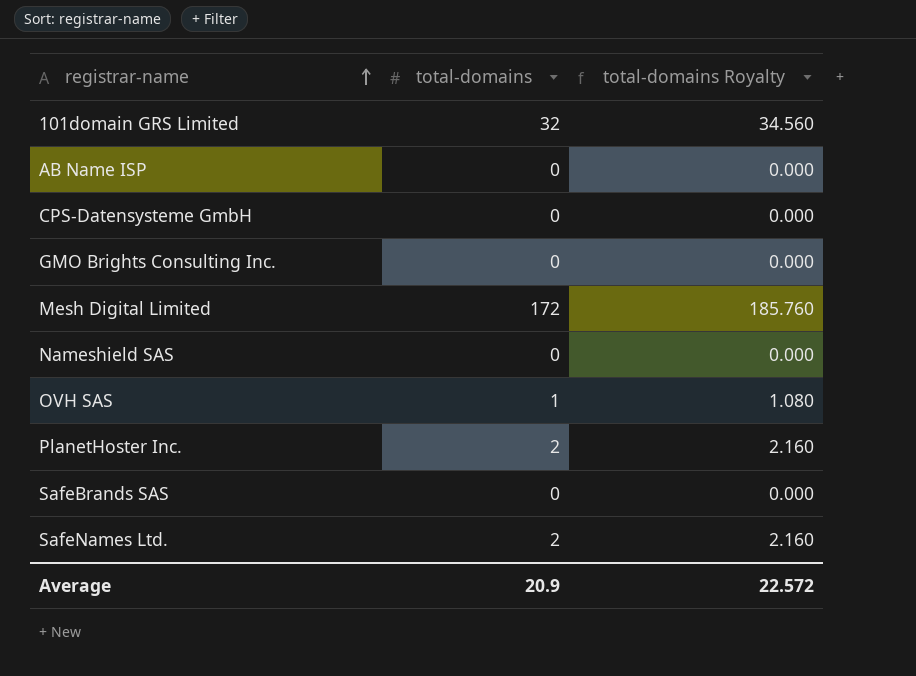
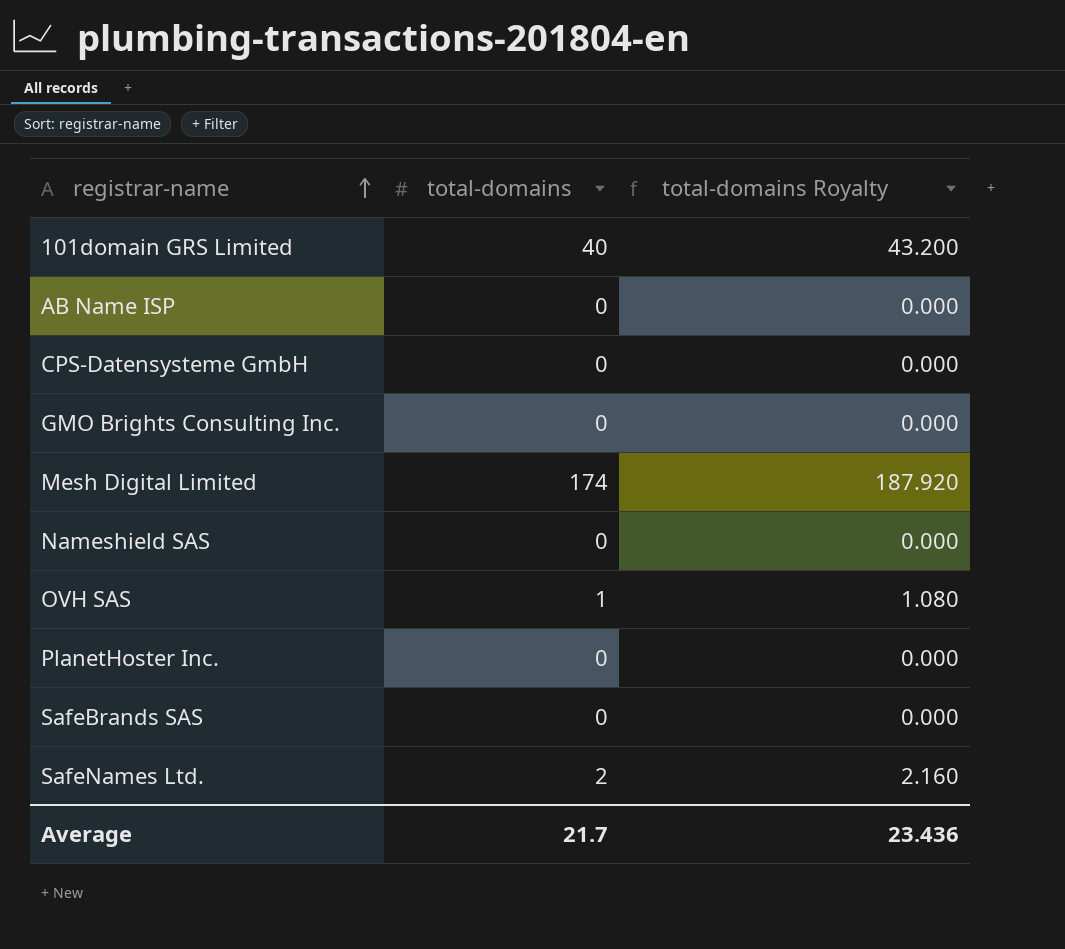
101domain GRS Limited | total-domains: 32 -> 40
101domain GRS Limited | total-domains Royalty: 34.560 -> 43.200
Mesh Digital Limited | total-domains: 172 -> 174
Mesh Digital Limited | total-domains Royalty: 185.760 -> 187.920
PlanetHoster Inc. | total-domains: 2 -> 0
PlanetHoster Inc. | total-domains Royalty: 2.160 -> 0.000
Average | total-domains: 20.9 -> 21.7
Average | total-domains Royalty: 22.572 -> 23.436

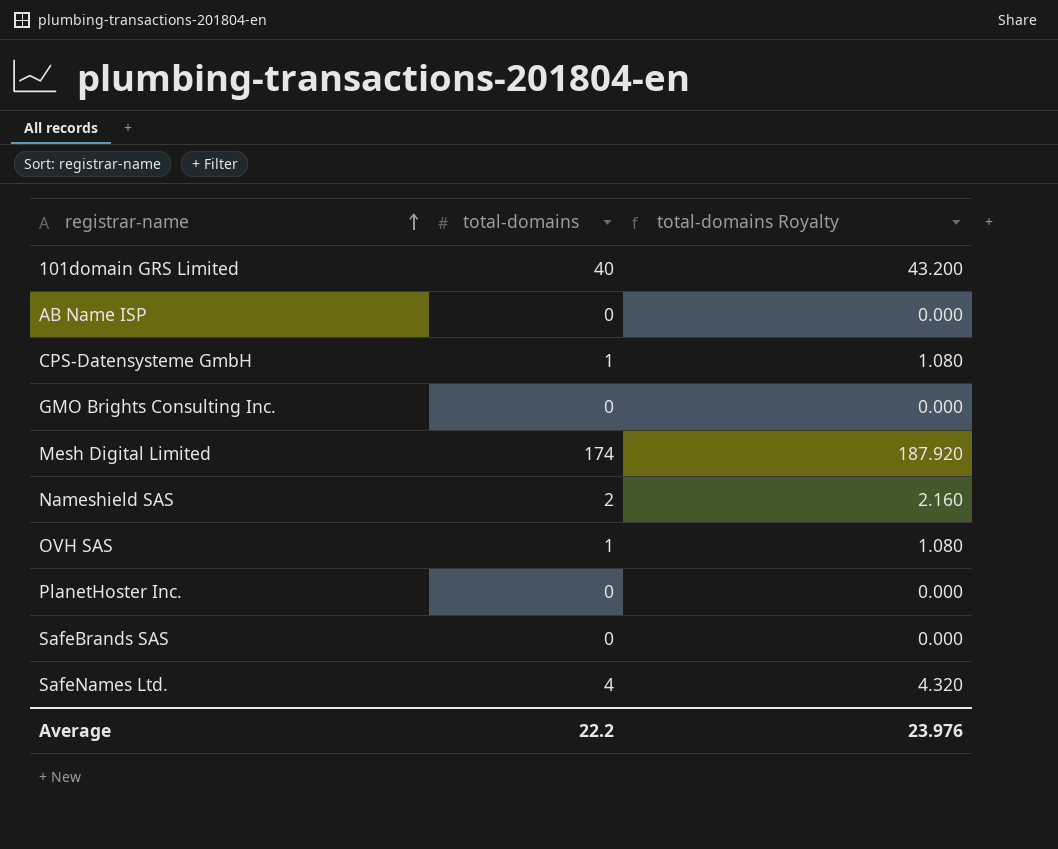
CPS-Datensysteme GmbH | total-domains: 0 -> 1
CPS-Datensysteme GmbH | total-domains Royalty: 0.000 -> 1.080
Nameshield SAS | total-domains: 0 -> 2
Nameshield SAS | total-domains Royalty: 0.000 -> 2.160
SafeNames Ltd. | total-domains: 2 -> 4
SafeNames Ltd. | total-domains Royalty: 2.160 -> 4.320
Average | total-domains: 21.7 -> 22.2
Average | total-domains Royalty: 23.436 -> 23.976

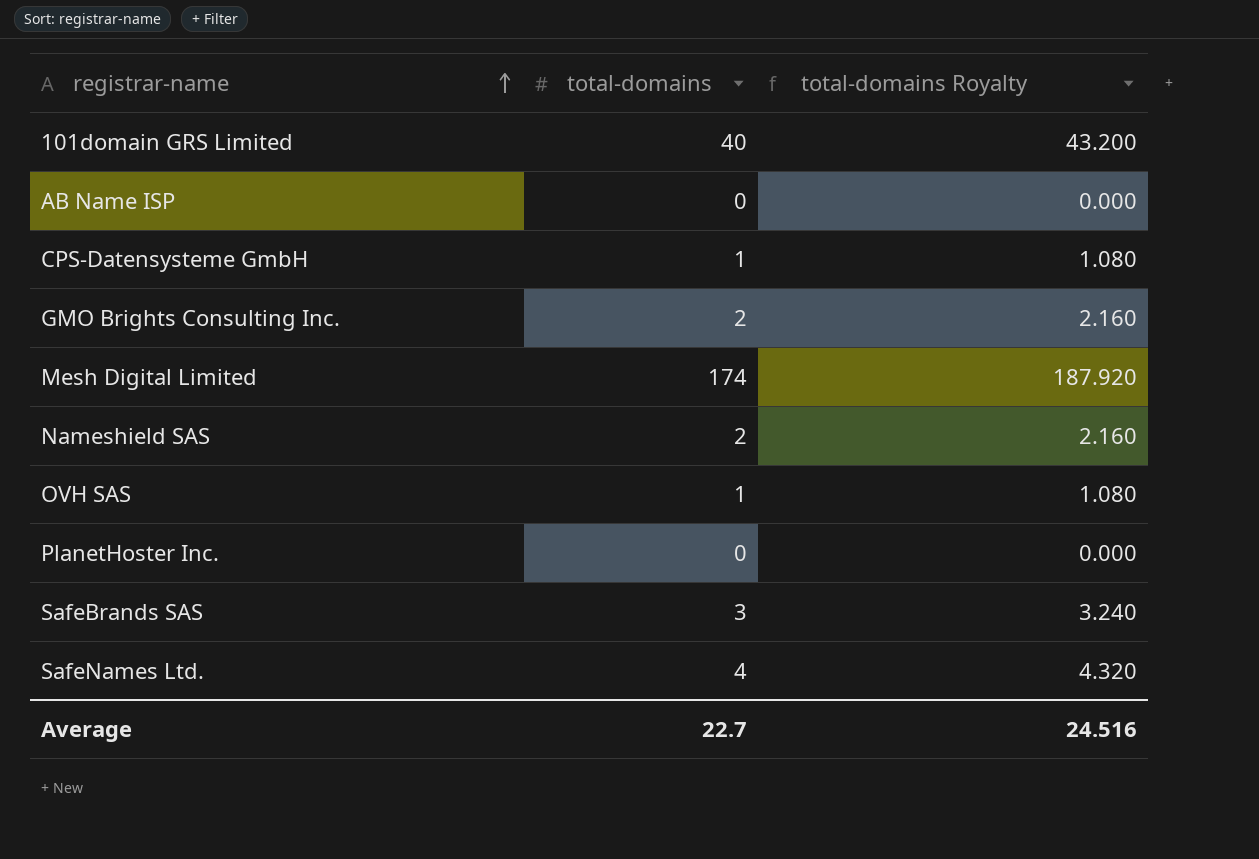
GMO Brights Consulting Inc. | total-domains: 0 -> 2
GMO Brights Consulting Inc. | total-domains Royalty: 0.000 -> 2.160
SafeBrands SAS | total-domains: 0 -> 3
SafeBrands SAS | total-domains Royalty: 0.000 -> 3.240
Average | total-domains: 22.2 -> 22.7
Average | total-domains Royalty: 23.976 -> 24.516

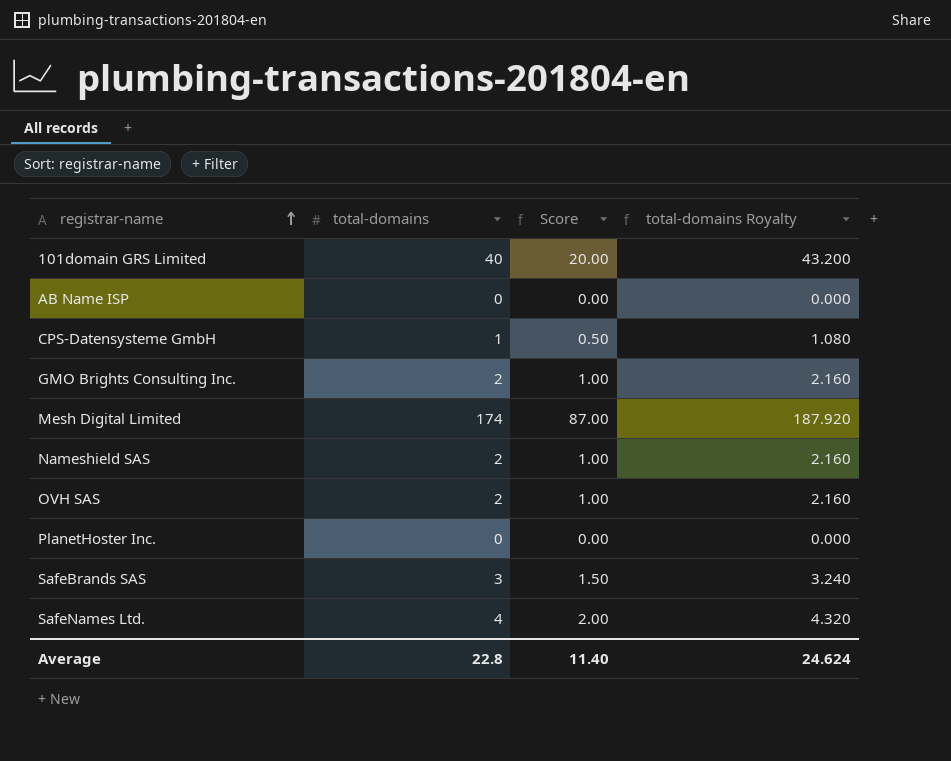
column Score | formula: none -> [total-domains] * 0.5
OVH SAS | total-domains: 1 -> 2
OVH SAS | total-domains Royalty: 1.080 -> 2.160
Average | total-domains: 22.7 -> 22.8
Average | total-domains Royalty: 24.516 -> 24.624

